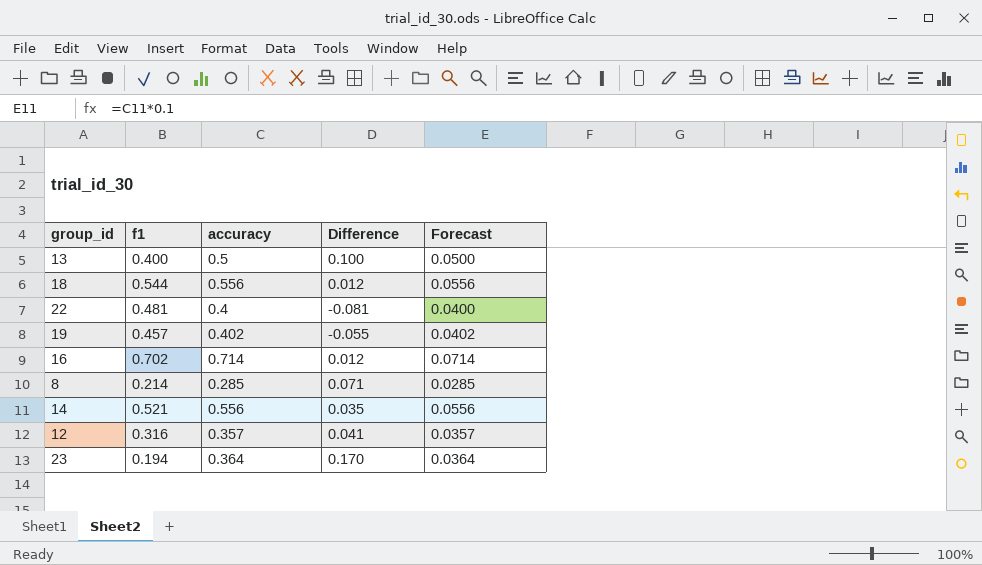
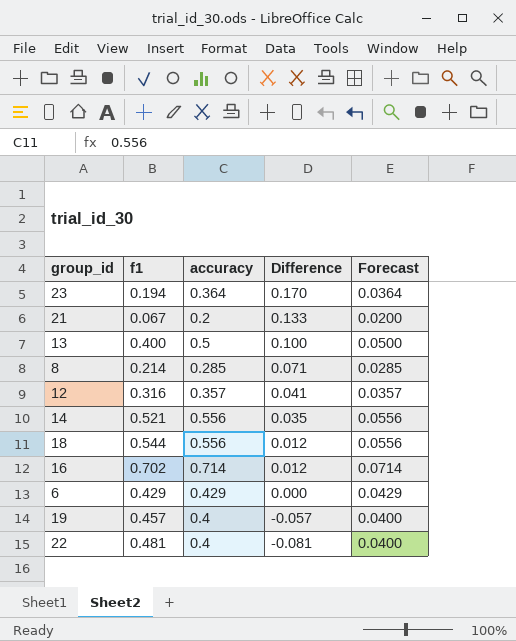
row order: none -> Difference descending
row 21: none -> 0.067 | 0.2 | 0.133 | 0.0200
row 6: none -> 0.429 | 0.429 | 0.000 | 0.0429
19 | accuracy: 0.402 -> 0.4
19 | Difference: -0.055 -> -0.057
19 | Forecast: 0.0402 -> 0.0400

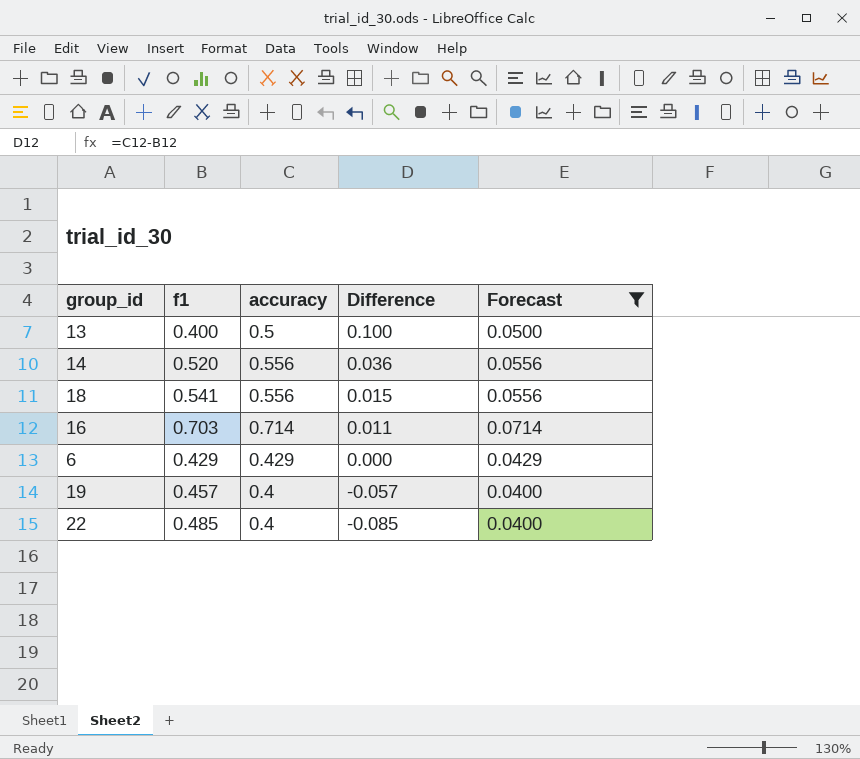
filter: none -> Forecast >= 0.0400
14 | f1: 0.521 -> 0.520
14 | Difference: 0.035 -> 0.036
18 | f1: 0.544 -> 0.541
18 | Difference: 0.012 -> 0.015
16 | f1: 0.702 -> 0.703
16 | Difference: 0.012 -> 0.011
22 | f1: 0.481 -> 0.485
22 | Difference: -0.081 -> -0.085

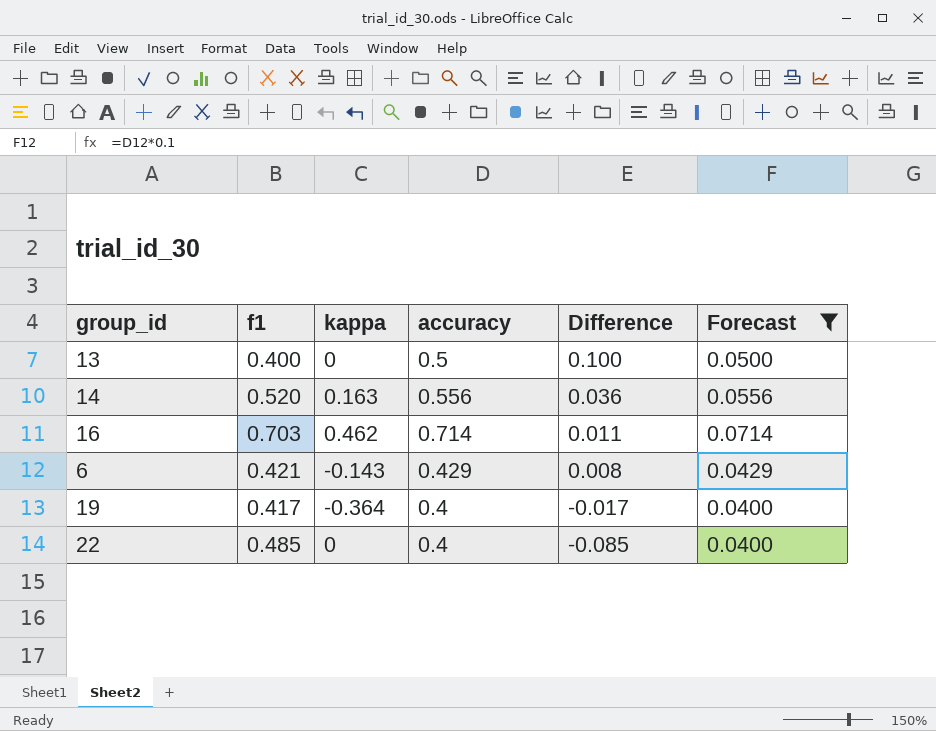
column kappa | position: none -> 3
row 18: 0.541 | 0.556 | 0.015 | 0.0556 -> none
6 | f1: 0.429 -> 0.421
6 | Difference: 0.000 -> 0.008
19 | f1: 0.457 -> 0.417
19 | Difference: -0.057 -> -0.017

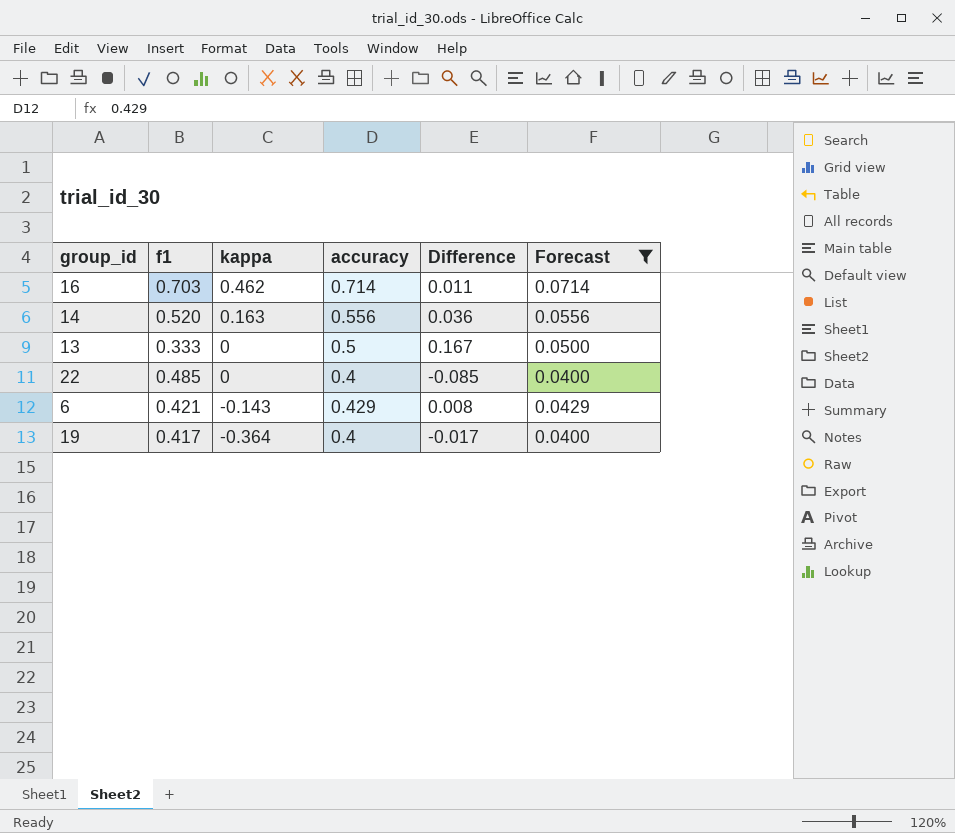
row order: Difference descending -> kappa descending
13 | f1: 0.400 -> 0.333
13 | Difference: 0.100 -> 0.167

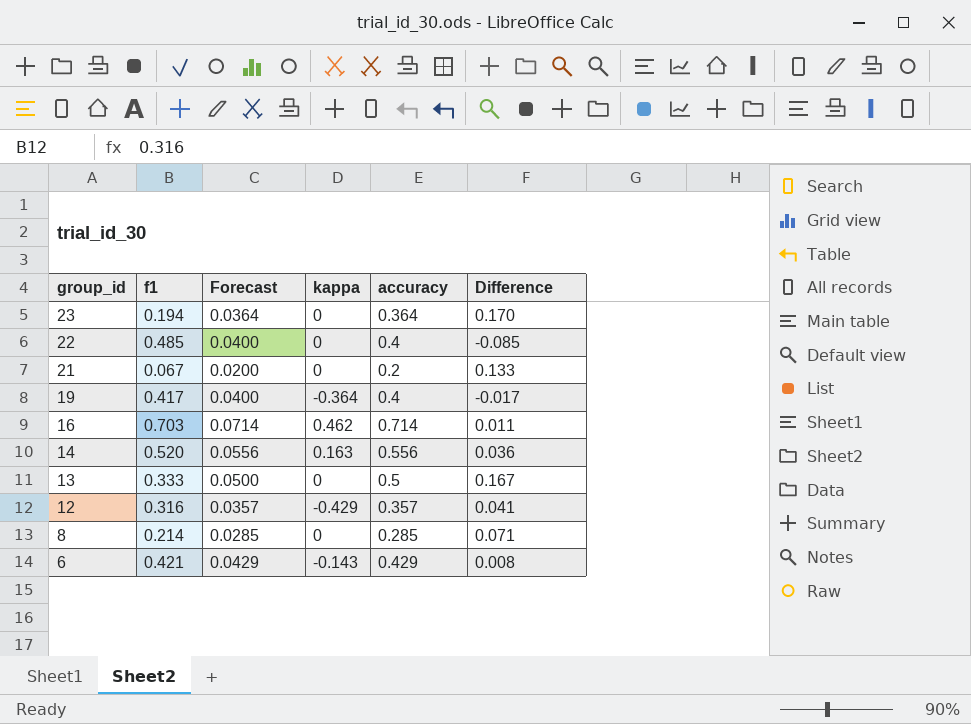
filter: Forecast >= 0.0400 -> none
row order: kappa descending -> group_id descending
column Forecast | position: 6 -> 3

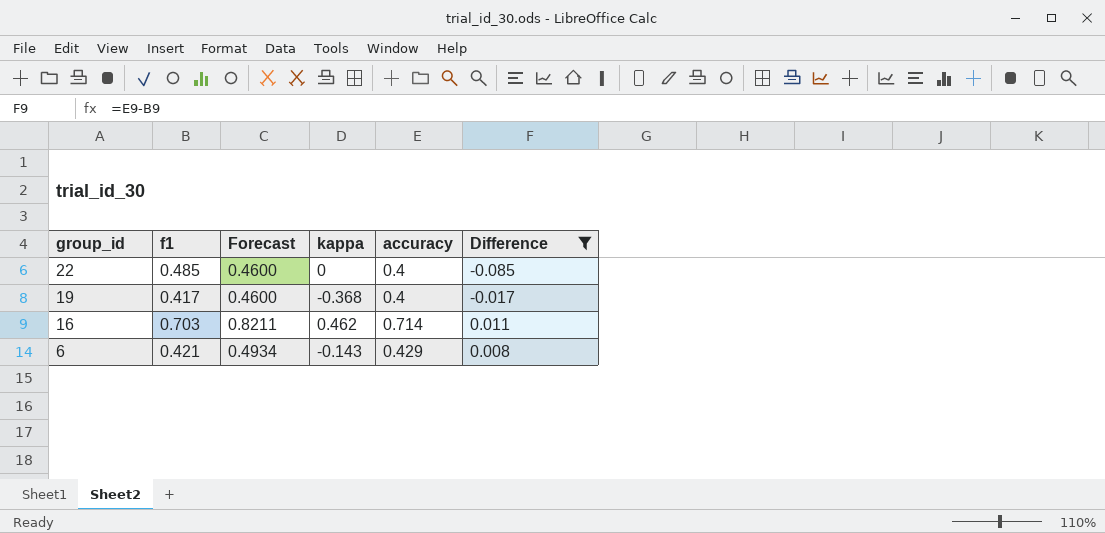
filter: none -> Difference <= 0.011
column Forecast | formula: [accuracy] * 0.1 -> [accuracy] * 1.15
19 | kappa: -0.364 -> -0.368

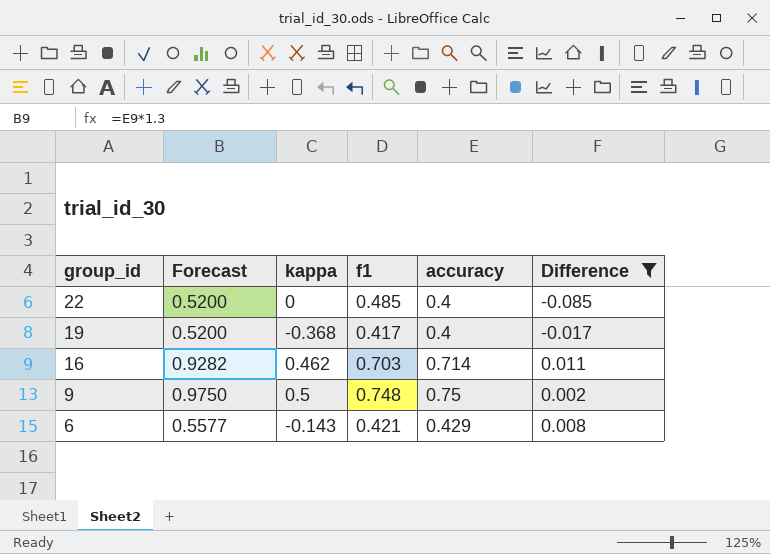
column Forecast | formula: [accuracy] * 1.15 -> [accuracy] * 1.3
column f1 | position: 2 -> 4
row 9: none -> 0.9750 | 0.5 | 0.748 | 0.75 | 0.002

